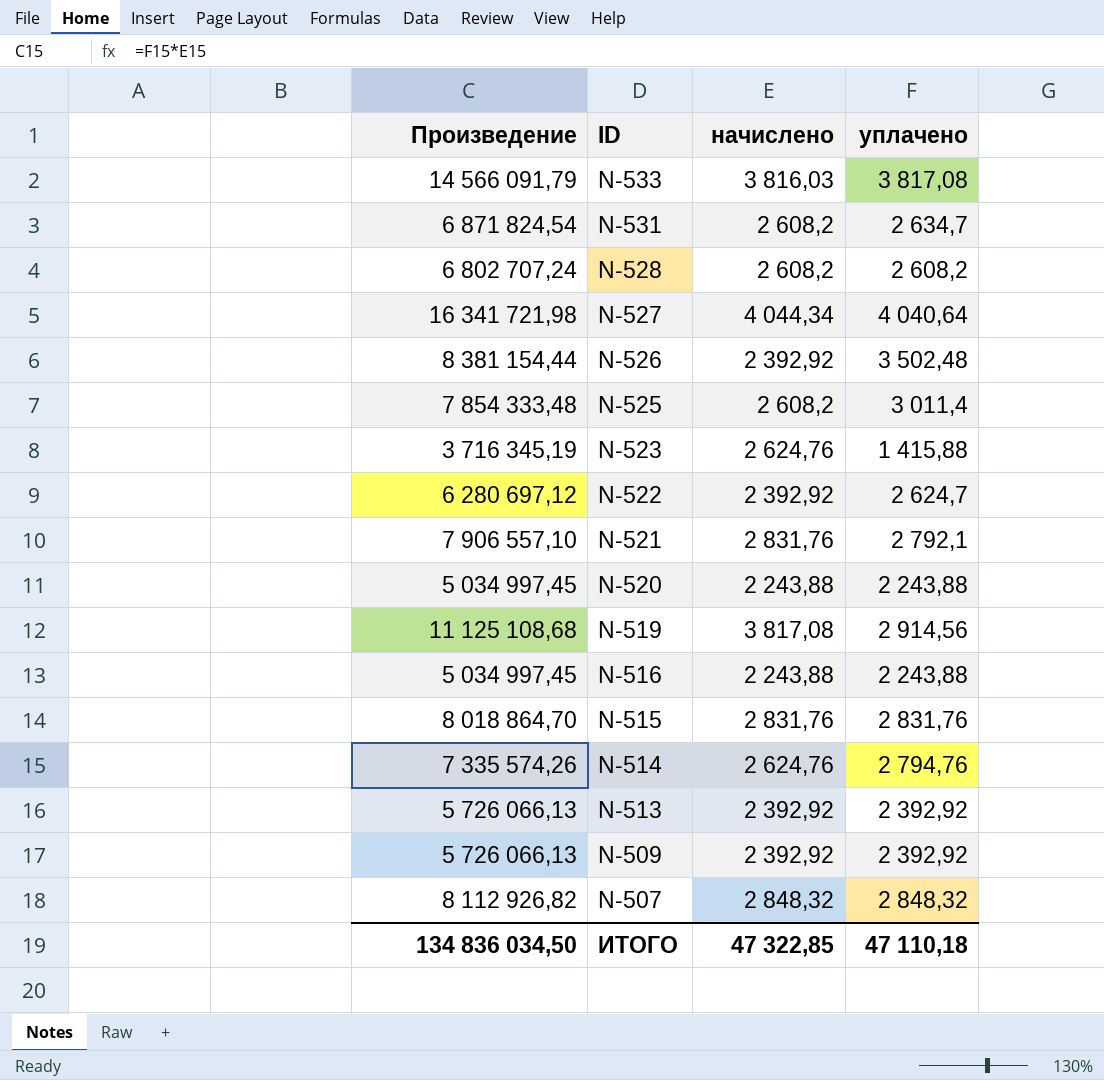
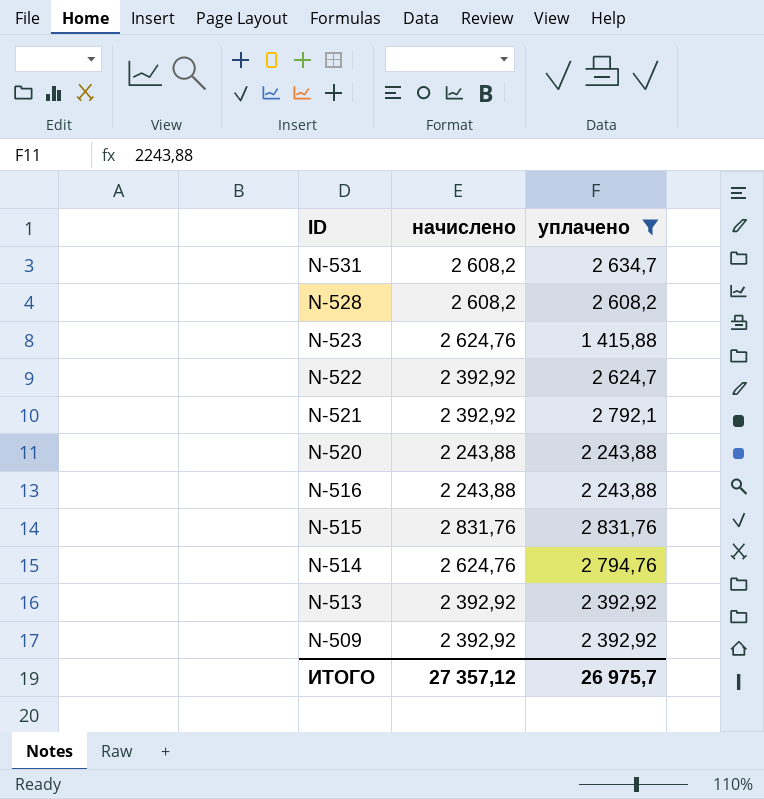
filter: none -> уплачено <= 2 831,76
column Произведение | formula: [начислено] * [уплачено] -> none
N-521 | начислено: 2 831,76 -> 2 392,92
ИТОГО | начислено: 47 322,85 -> 27 357,12
ИТОГО | уплачено: 47 110,18 -> 26 975,7

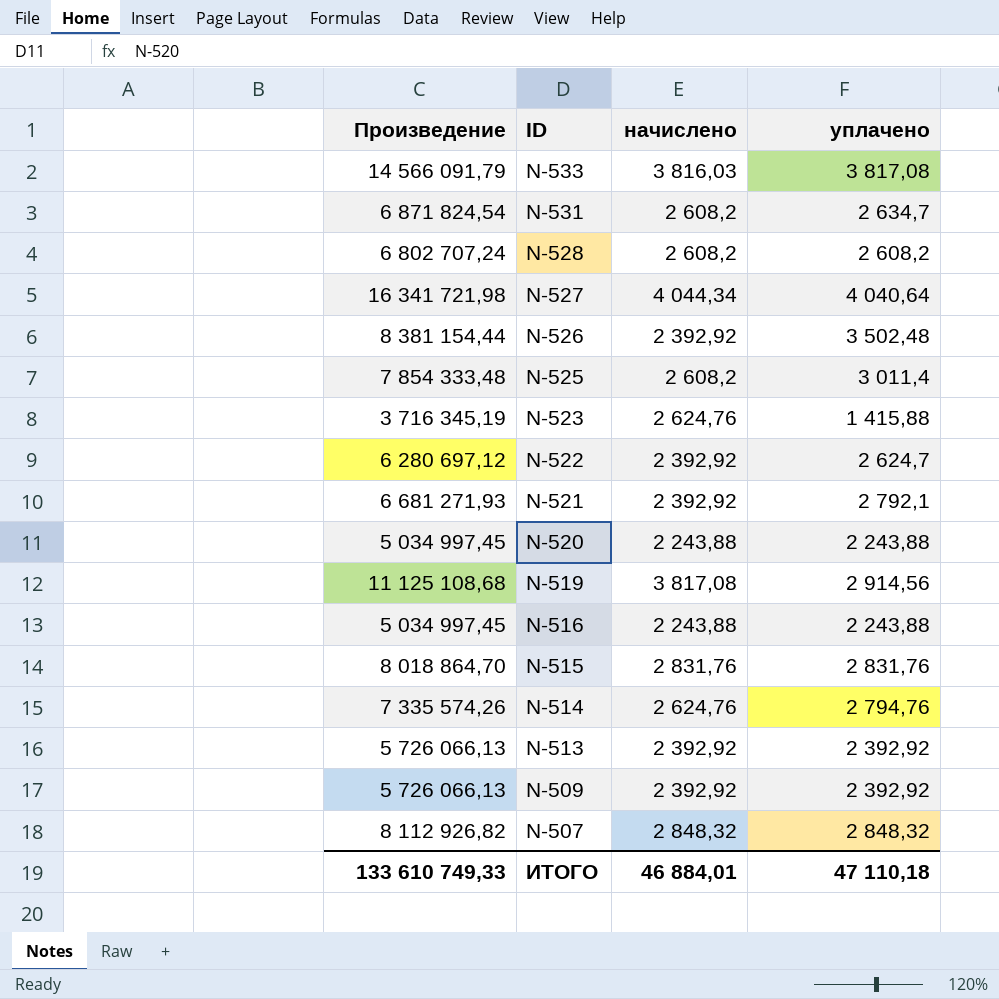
filter: уплачено <= 2 831,76 -> none
column Произведение | formula: none -> [начислено] * [уплачено]
ИТОГО | начислено: 27 357,12 -> 46 884,01
ИТОГО | уплачено: 26 975,7 -> 47 110,18

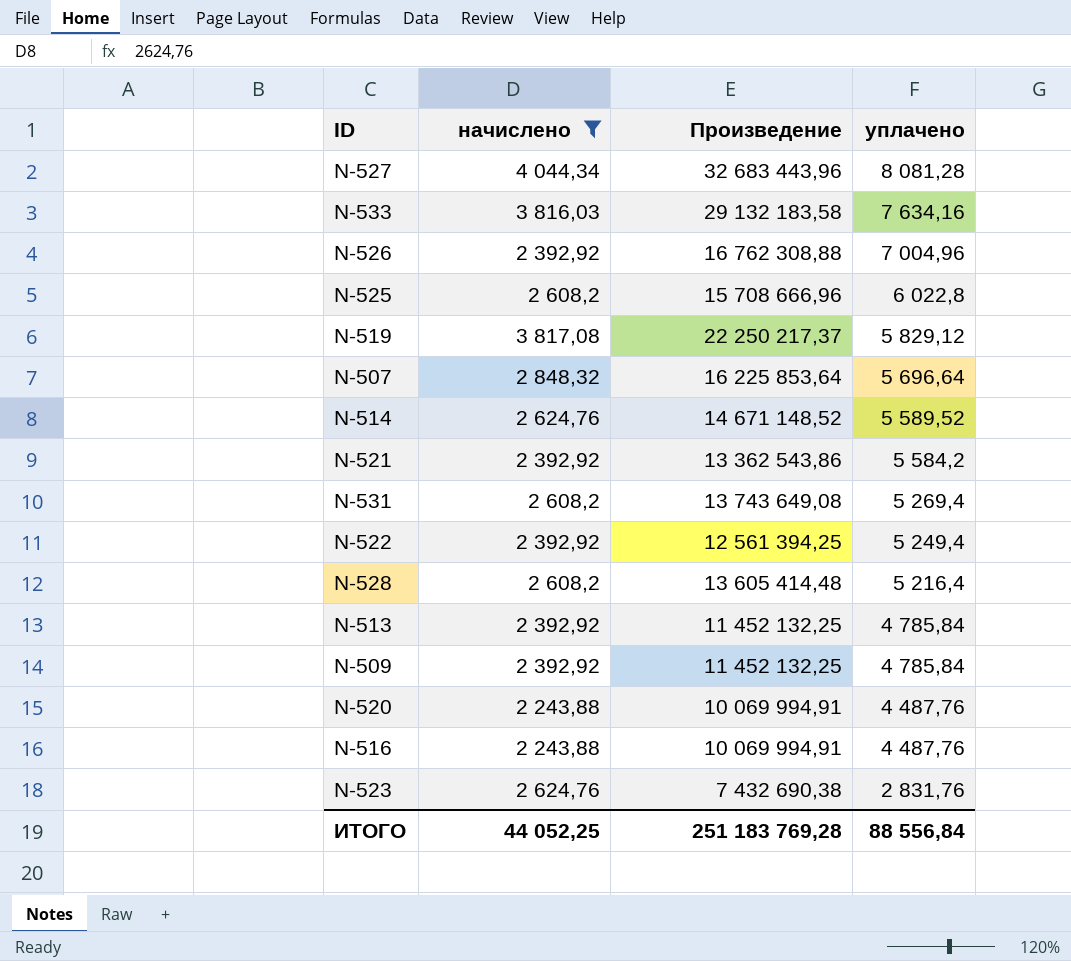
filter: none -> начислено != 2 831,76
row order: ID descending -> уплачено descending
column Произведение | position: 1 -> 3
N-527 | Произведение: 16 341 721,98 -> 32 683 443,96
N-527 | уплачено: 4 040,64 -> 8 081,28
N-533 | Произведение: 14 566 091,79 -> 29 132 183,58
N-533 | уплачено: 3 817,08 -> 7 634,16
N-526 | Произведение: 8 381 154,44 -> 16 762 308,88
N-526 | уплачено: 3 502,48 -> 7 004,96
N-525 | Произведение: 7 854 333,48 -> 15 708 666,96
N-525 | уплачено: 3 011,4 -> 6 022,8
N-519 | Произведение: 11 125 108,68 -> 22 250 217,37
N-519 | уплачено: 2 914,56 -> 5 829,12
N-507 | Произведение: 8 112 926,82 -> 16 225 853,64
N-507 | уплачено: 2 848,32 -> 5 696,64
N-514 | Произведение: 7 335 574,26 -> 14 671 148,52
N-514 | уплачено: 2 794,76 -> 5 589,52
N-521 | Произведение: 6 681 271,93 -> 13 362 543,86
N-521 | уплачено: 2 792,1 -> 5 584,2
N-531 | Произведение: 6 871 824,54 -> 13 743 649,08
N-531 | уплачено: 2 634,7 -> 5 269,4
N-522 | Произведение: 6 280 697,12 -> 12 561 394,25
N-522 | уплачено: 2 624,7 -> 5 249,4
N-528 | Произведение: 6 802 707,24 -> 13 605 414,48
N-528 | уплачено: 2 608,2 -> 5 216,4
N-513 | Произведение: 5 726 066,13 -> 11 452 132,25
N-513 | уплачено: 2 392,92 -> 4 785,84
N-509 | Произведение: 5 726 066,13 -> 11 452 132,25
N-509 | уплачено: 2 392,92 -> 4 785,84
N-520 | Произведение: 5 034 997,45 -> 10 069 994,91
N-520 | уплачено: 2 243,88 -> 4 487,76
N-516 | Произведение: 5 034 997,45 -> 10 069 994,91
N-516 | уплачено: 2 243,88 -> 4 487,76
N-523 | Произведение: 3 716 345,19 -> 7 432 690,38
N-523 | уплачено: 1 415,88 -> 2 831,76
ИТОГО | начислено: 46 884,01 -> 44 052,25
ИТОГО | Произведение: 133 610 749,33 -> 251 183 769,28
ИТОГО | уплачено: 47 110,18 -> 88 556,84

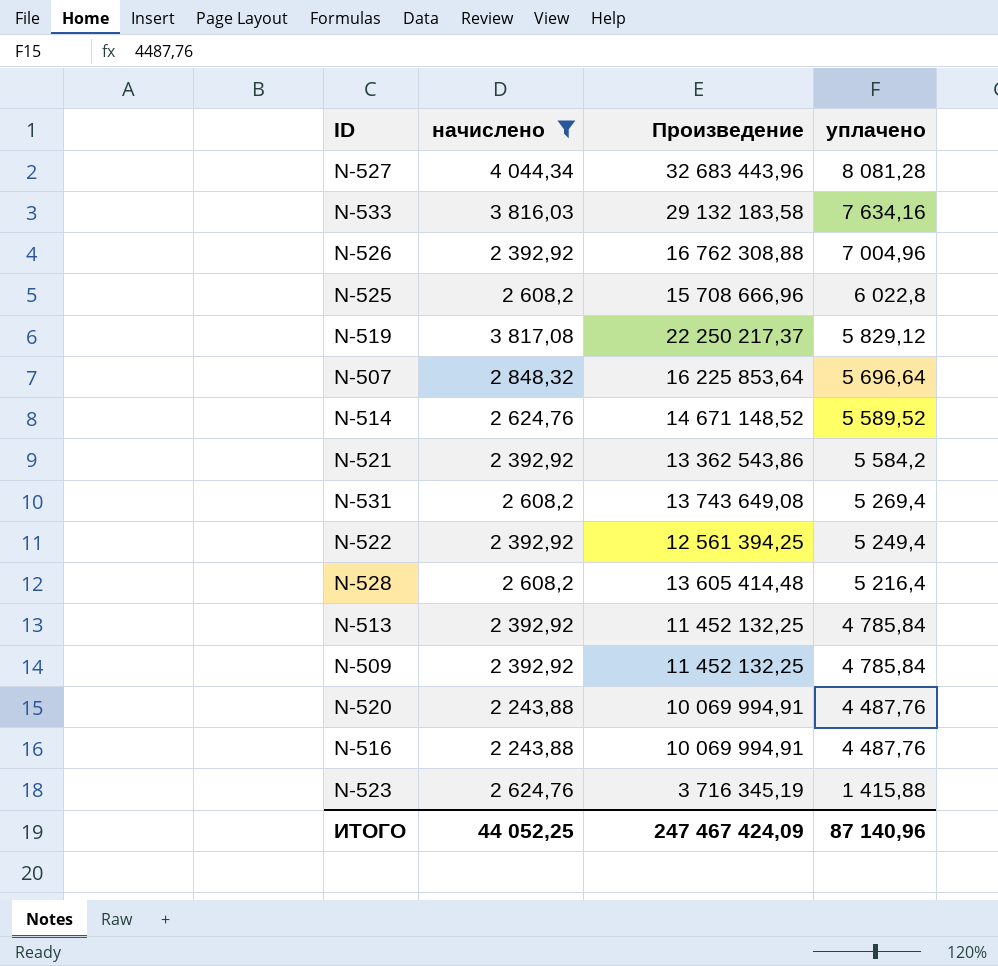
N-523 | Произведение: 7 432 690,38 -> 3 716 345,19
N-523 | уплачено: 2 831,76 -> 1 415,88
ИТОГО | Произведение: 251 183 769,28 -> 247 467 424,09
ИТОГО | уплачено: 88 556,84 -> 87 140,96

